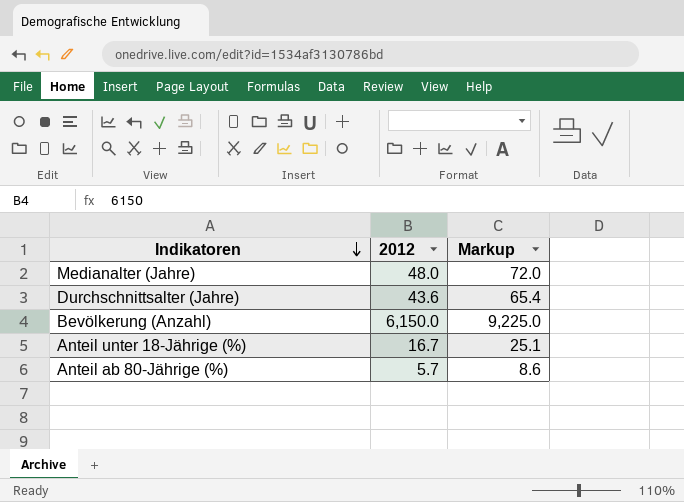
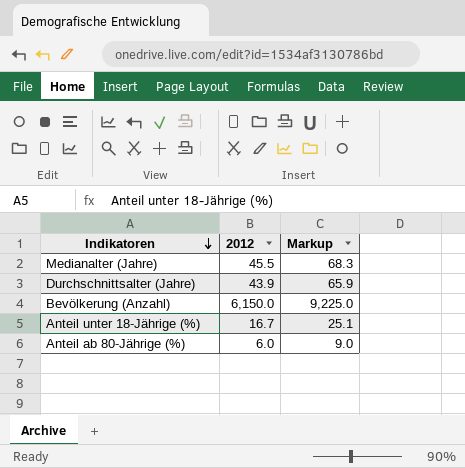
Medianalter (Jahre) | 2012: 48.0 -> 45.5
Medianalter (Jahre) | Markup: 72.0 -> 68.3
Durchschnittsalter (Jahre) | 2012: 43.6 -> 43.9
Durchschnittsalter (Jahre) | Markup: 65.4 -> 65.9
Anteil ab 80-Jährige (%) | 2012: 5.7 -> 6.0
Anteil ab 80-Jährige (%) | Markup: 8.6 -> 9.0

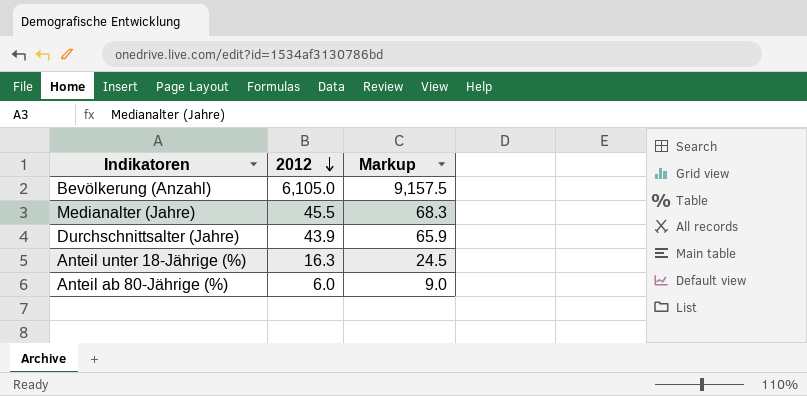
row order: Indikatoren descending -> 2012 descending
Bevölkerung (Anzahl) | 2012: 6,150.0 -> 6,105.0
Bevölkerung (Anzahl) | Markup: 9,225.0 -> 9,157.5
Anteil unter 18-Jährige (%) | 2012: 16.7 -> 16.3
Anteil unter 18-Jährige (%) | Markup: 25.1 -> 24.5

